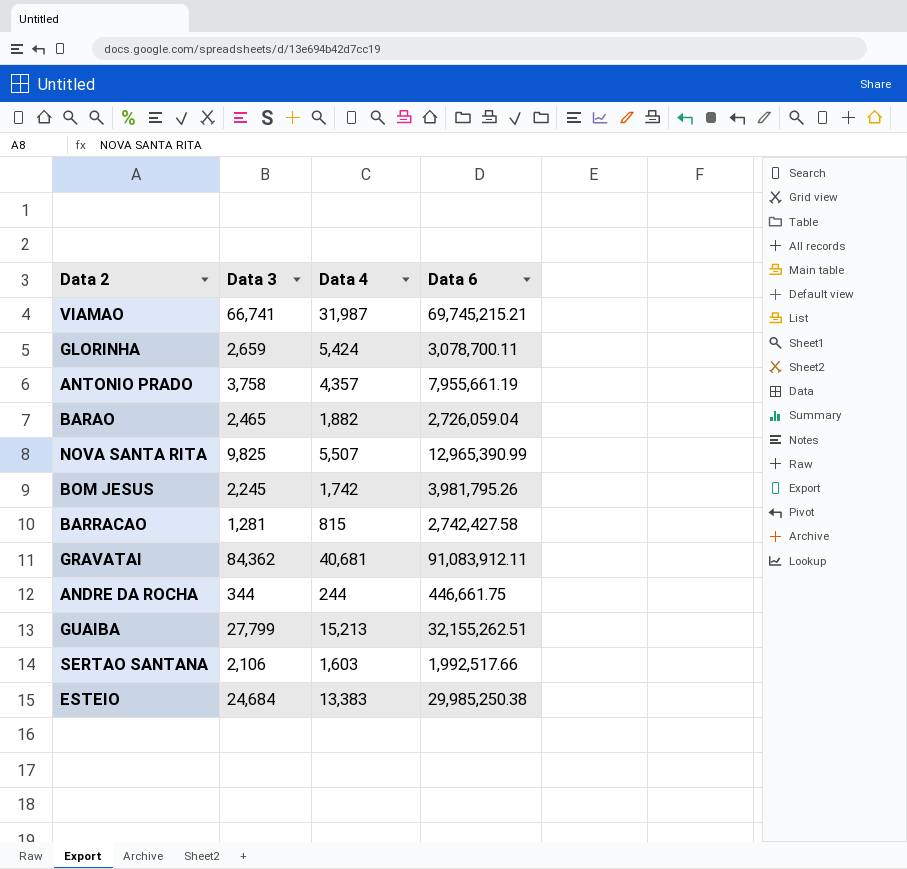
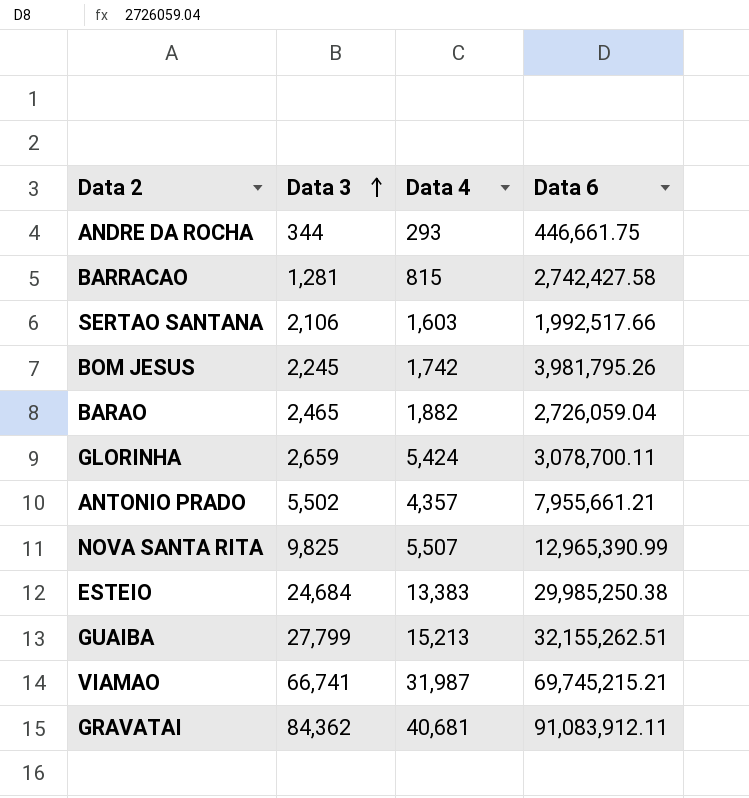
row order: none -> Data 3 ascending
ANDRE DA ROCHA | Data 4: 244 -> 293
ANTONIO PRADO | Data 3: 3,758 -> 5,502
ANTONIO PRADO | Data 6: 7,955,661.19 -> 7,955,661.21

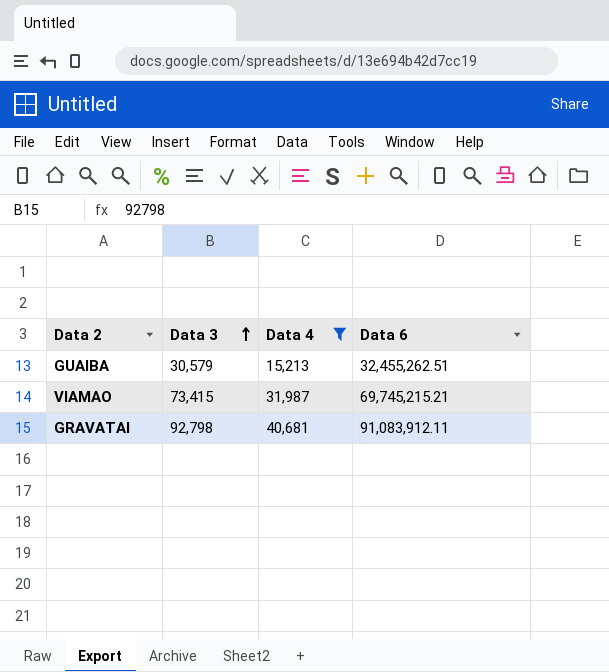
filter: none -> Data 4 >= 15,213
GUAIBA | Data 3: 27,799 -> 30,579
GUAIBA | Data 6: 32,155,262.51 -> 32,455,262.51
VIAMAO | Data 3: 66,741 -> 73,415
GRAVATAI | Data 3: 84,362 -> 92,798

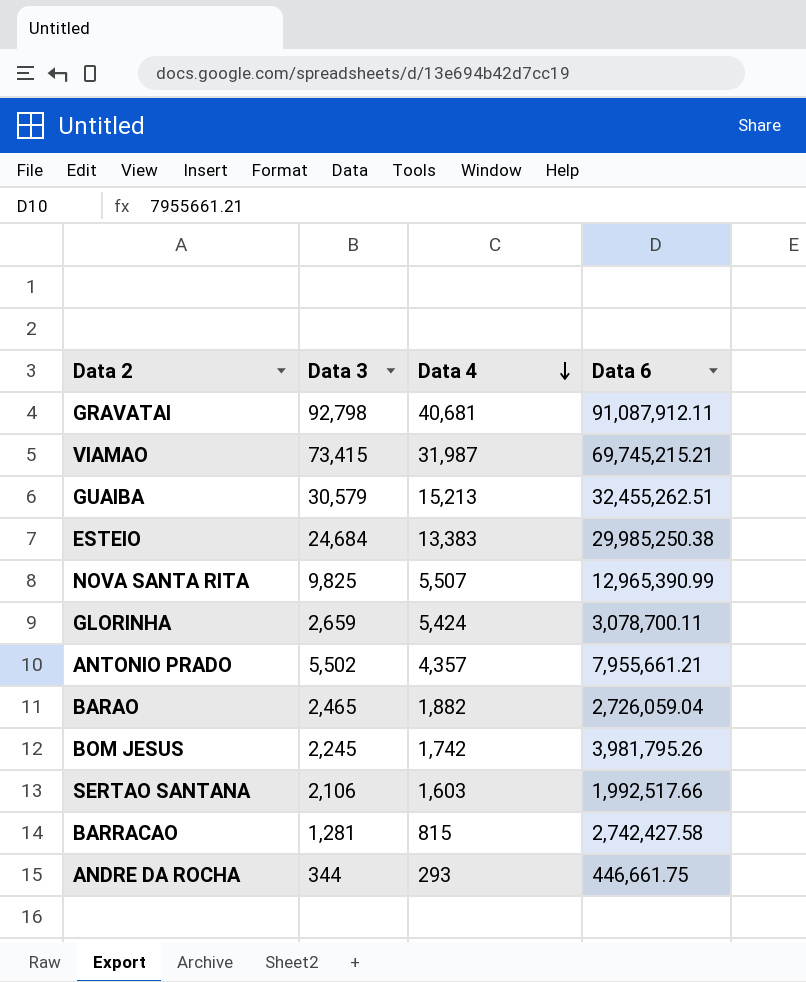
filter: Data 4 >= 15,213 -> none
row order: Data 3 ascending -> Data 4 descending
GRAVATAI | Data 6: 91,083,912.11 -> 91,087,912.11

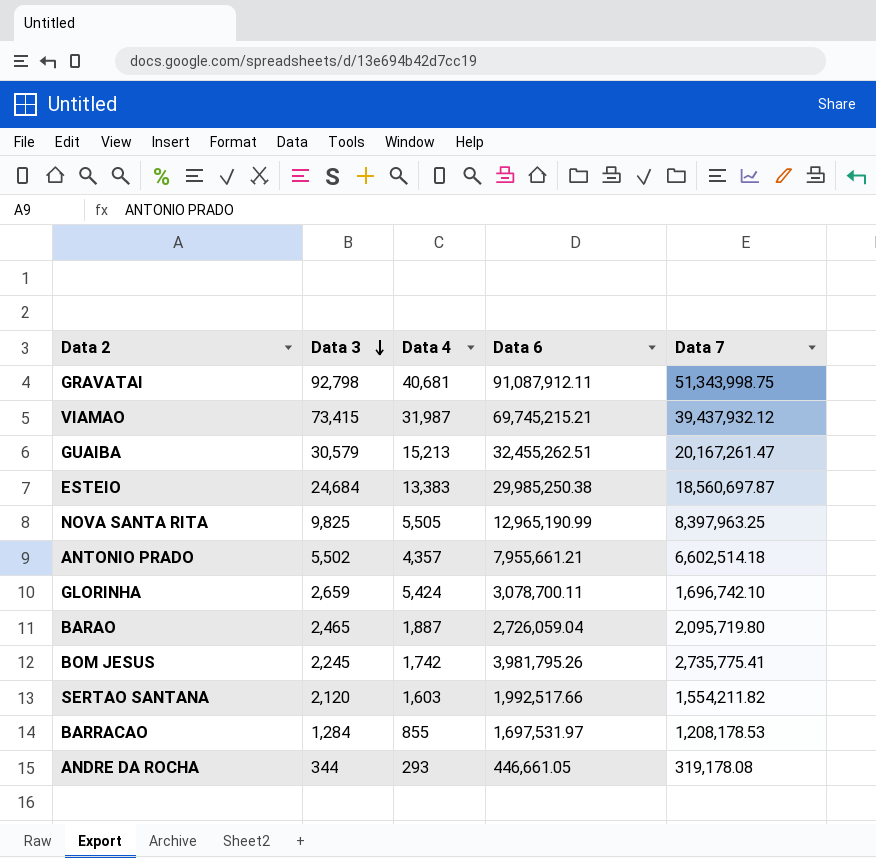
row order: Data 4 descending -> Data 3 descending
column Data 7 | position: none -> 5
NOVA SANTA RITA | Data 4: 5,507 -> 5,505
NOVA SANTA RITA | Data 6: 12,965,390.99 -> 12,965,190.99
BARAO | Data 4: 1,882 -> 1,887
SERTAO SANTANA | Data 3: 2,106 -> 2,120
BARRACAO | Data 3: 1,281 -> 1,284
BARRACAO | Data 4: 815 -> 855
BARRACAO | Data 6: 2,742,427.58 -> 1,697,531.97
ANDRE DA ROCHA | Data 6: 446,661.75 -> 446,661.05

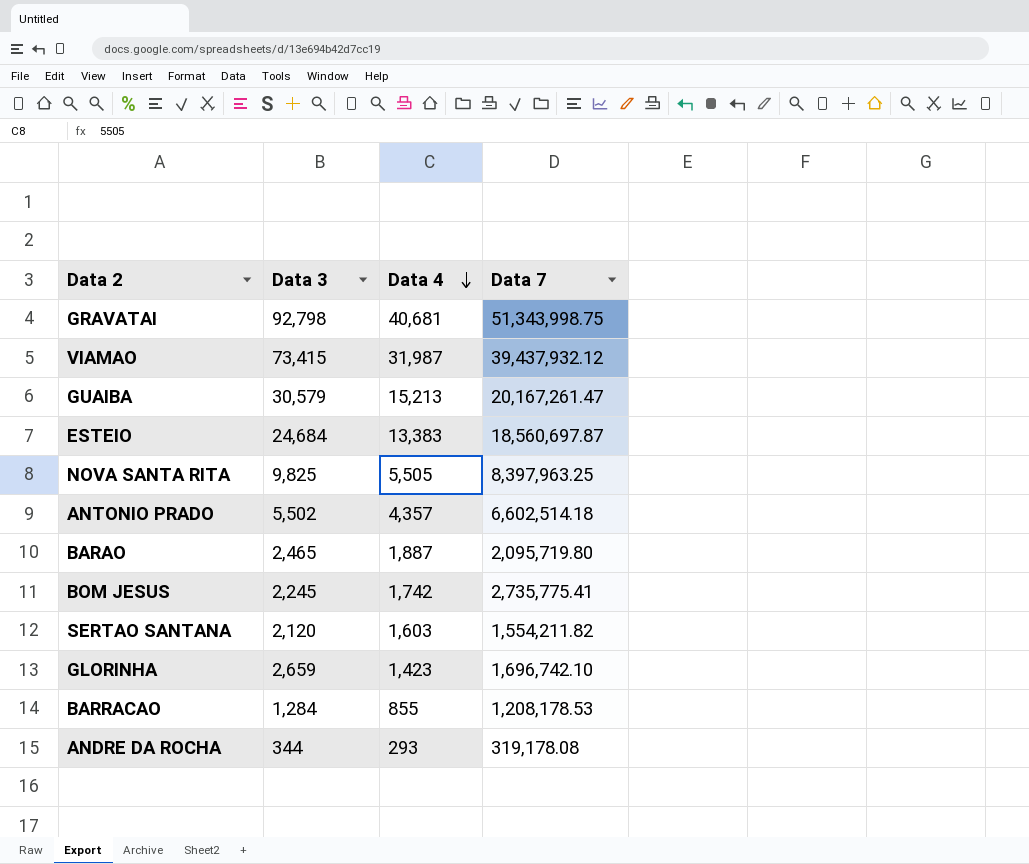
row order: Data 3 descending -> Data 4 descending
column Data 6 | position: 4 -> none
GLORINHA | Data 4: 5,424 -> 1,423

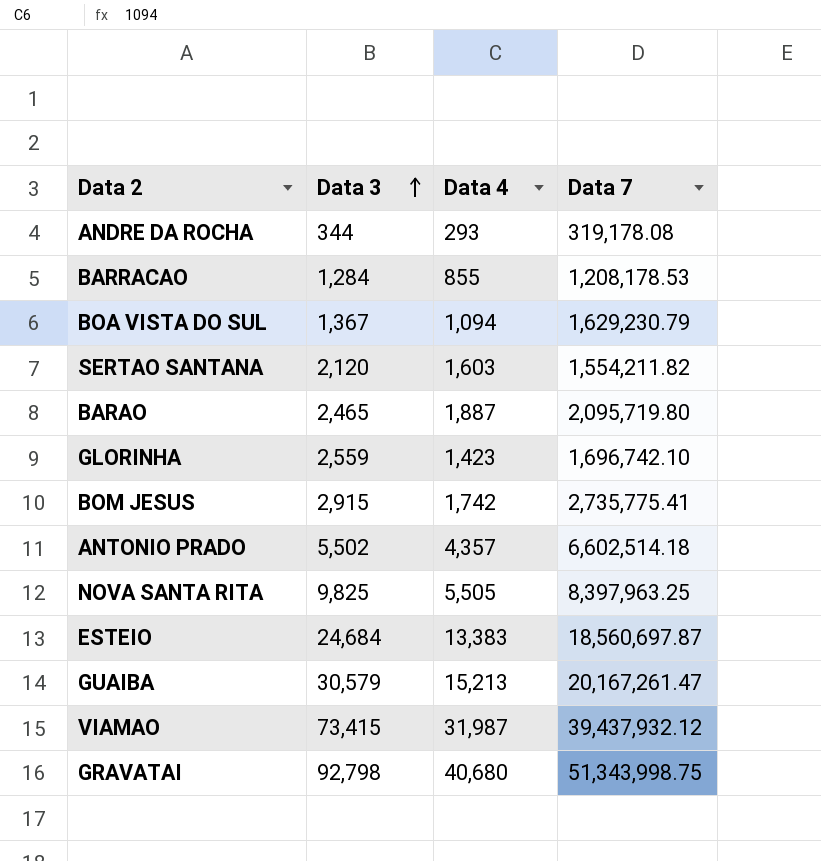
row order: Data 4 descending -> Data 3 ascending
row BOA VISTA DO SUL: none -> 1,367 | 1,094 | 1,629,230.79
GLORINHA | Data 3: 2,659 -> 2,559
BOM JESUS | Data 3: 2,245 -> 2,915
GRAVATAI | Data 4: 40,681 -> 40,680

